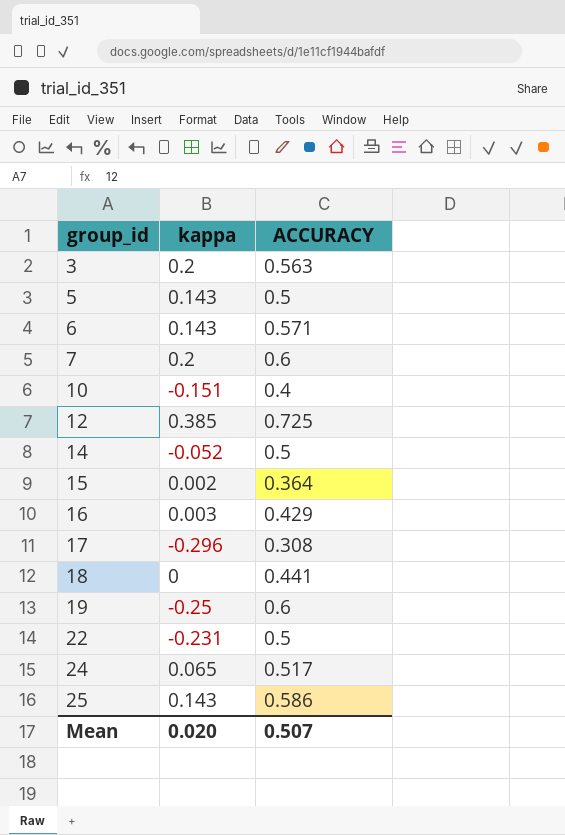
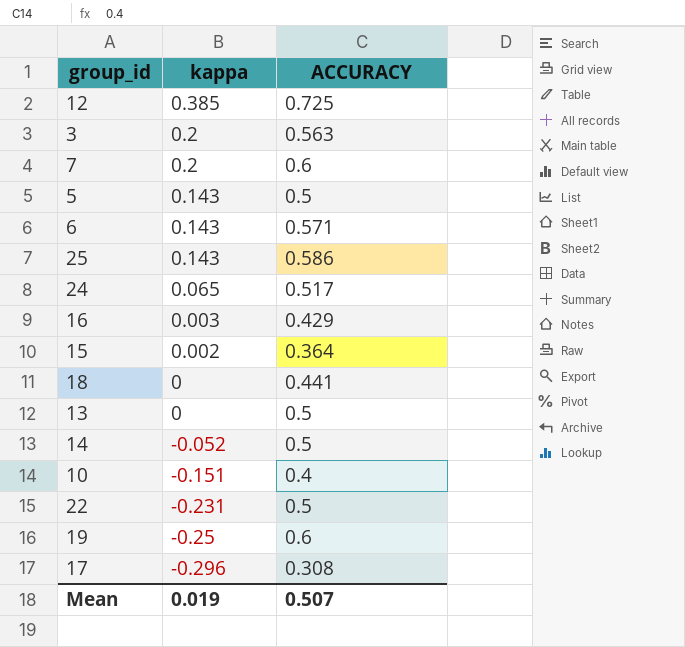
row order: group_id ascending -> kappa descending
row 13: none -> 0 | 0.5
Mean | kappa: 0.020 -> 0.019

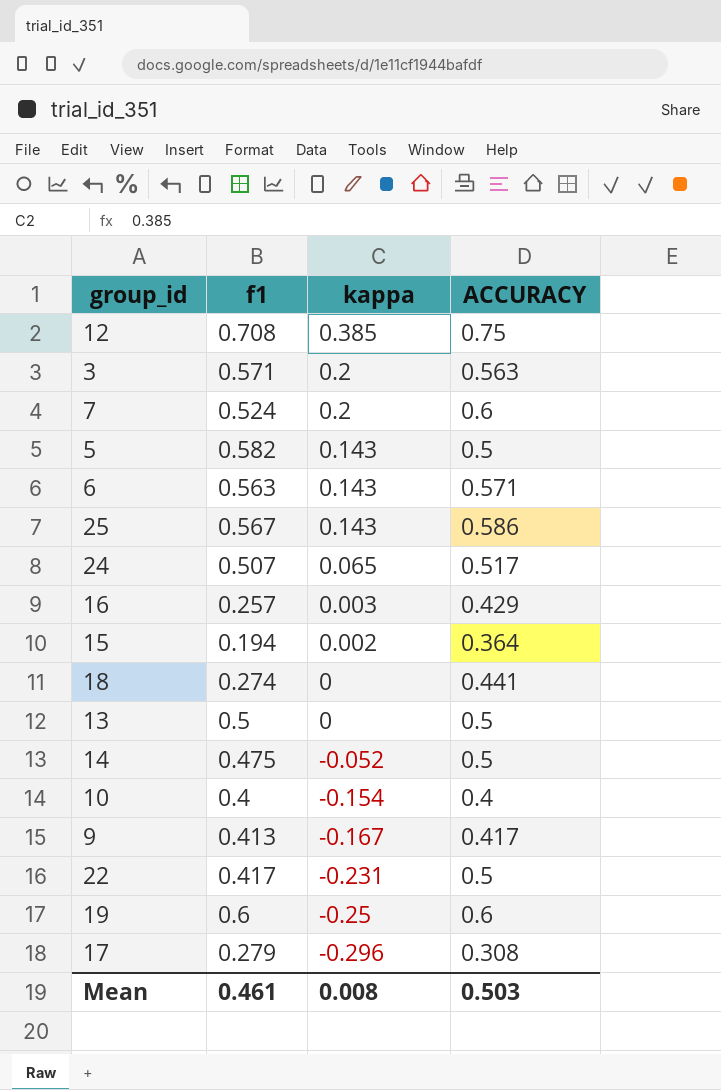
column f1 | position: none -> 2
12 | ACCURACY: 0.725 -> 0.75
10 | kappa: -0.151 -> -0.154
row 9: none -> 0.413 | -0.167 | 0.417
Mean | kappa: 0.019 -> 0.008
Mean | ACCURACY: 0.507 -> 0.503

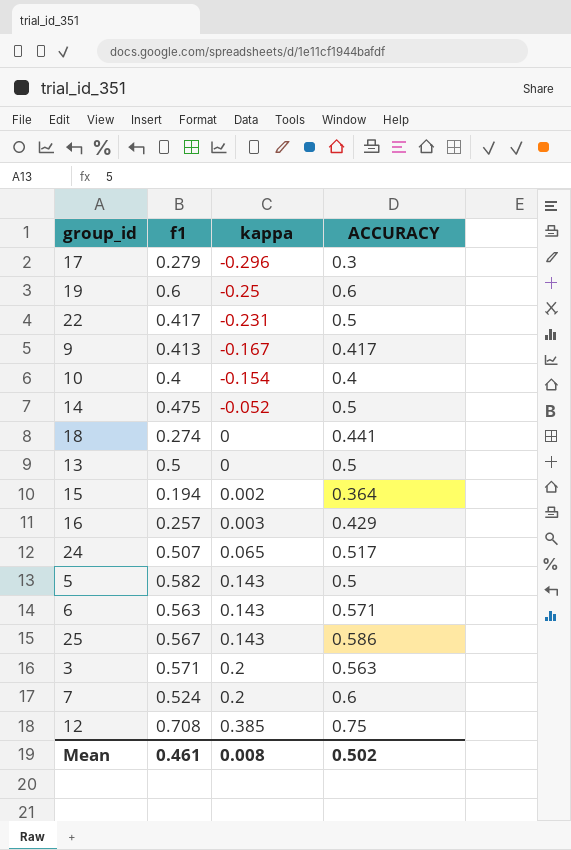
row order: kappa descending -> kappa ascending
17 | ACCURACY: 0.308 -> 0.3
Mean | ACCURACY: 0.503 -> 0.502

